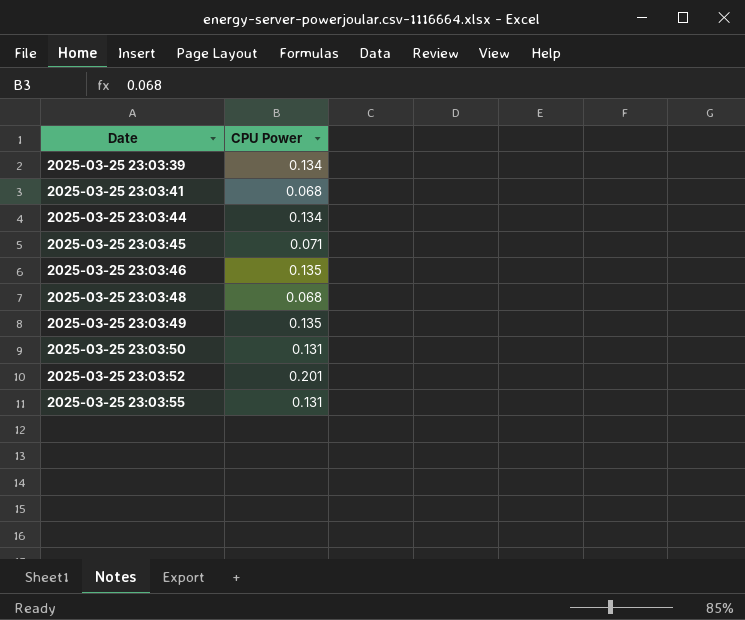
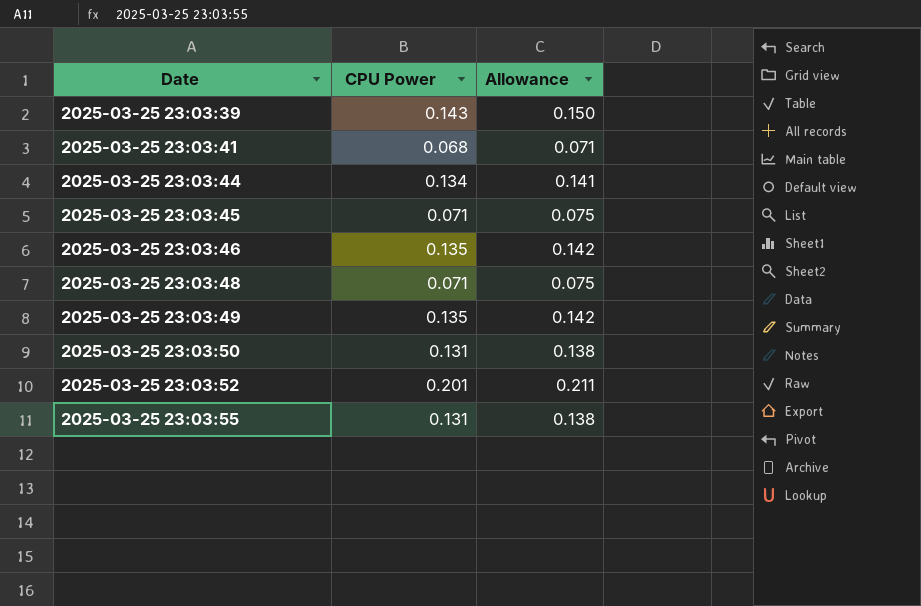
column Allowance | formula: none -> [CPU Power] * 1.05
2025-03-25 23:03:39 | CPU Power: 0.134 -> 0.143
2025-03-25 23:03:48 | CPU Power: 0.068 -> 0.071

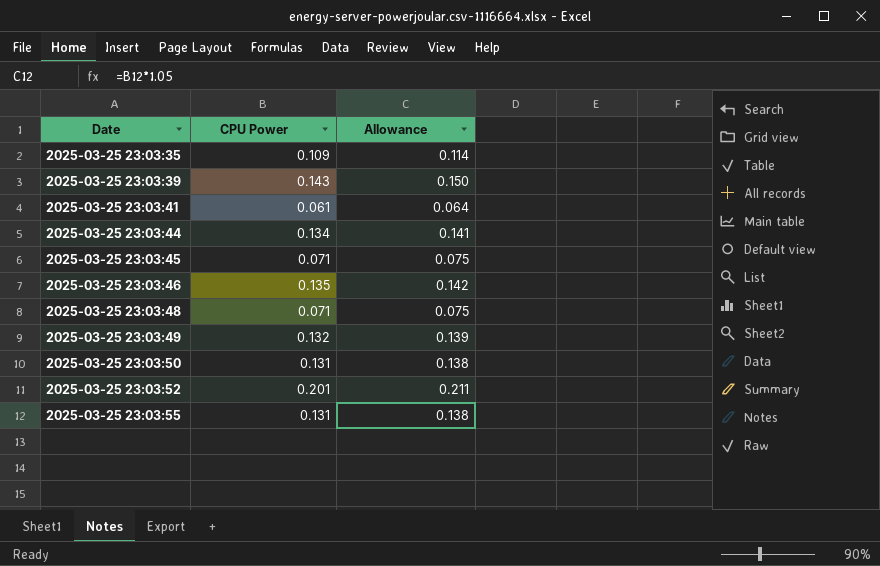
row 2025-03-25 23:03:35: none -> 0.109 | 0.114
2025-03-25 23:03:41 | CPU Power: 0.068 -> 0.061
2025-03-25 23:03:41 | Allowance: 0.071 -> 0.064
2025-03-25 23:03:49 | CPU Power: 0.135 -> 0.132
2025-03-25 23:03:49 | Allowance: 0.142 -> 0.139

